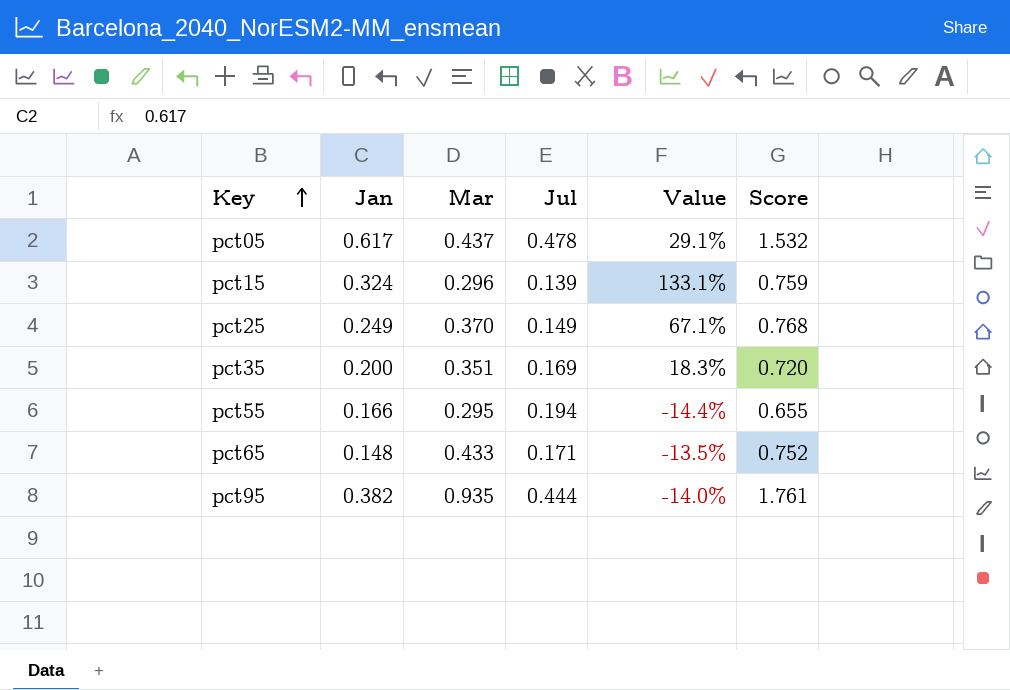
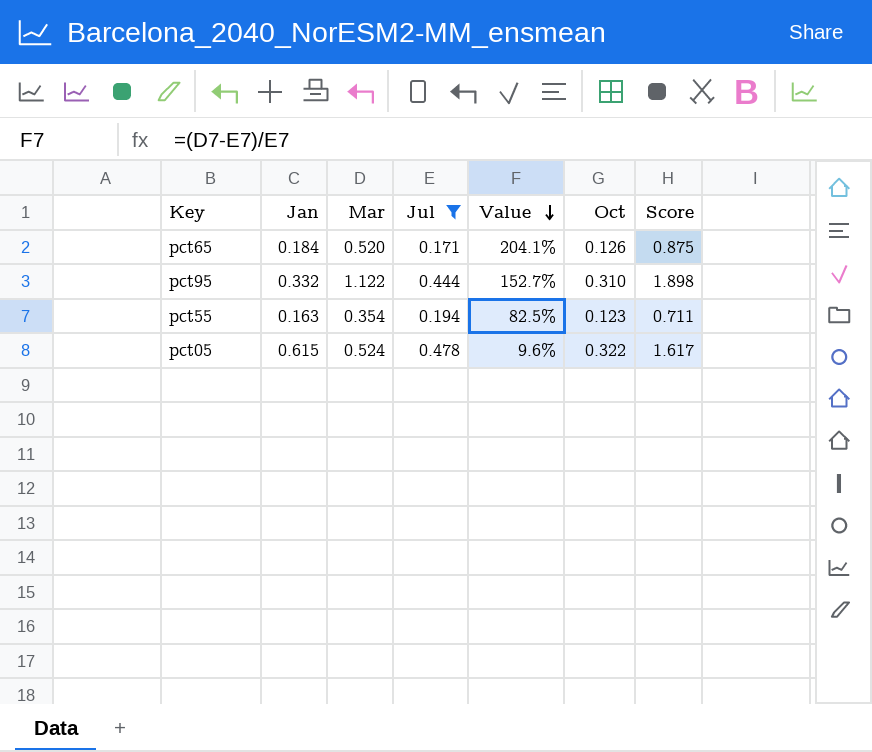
filter: none -> Jul >= 0.171
row order: Key ascending -> Value descending
column Value | formula: ([Jan] - [Jul]) / [Jul] -> ([Mar] - [Jul]) / [Jul]
column Oct | position: none -> 6
pct65 | Jan: 0.148 -> 0.184
pct65 | Mar: 0.433 -> 0.520
pct65 | Score: 0.752 -> 0.875
pct95 | Jan: 0.382 -> 0.332
pct95 | Mar: 0.935 -> 1.122
pct95 | Score: 1.761 -> 1.898
pct55 | Jan: 0.166 -> 0.163
pct55 | Mar: 0.295 -> 0.354
pct55 | Score: 0.655 -> 0.711
pct05 | Jan: 0.617 -> 0.615
pct05 | Mar: 0.437 -> 0.524
pct05 | Score: 1.532 -> 1.617

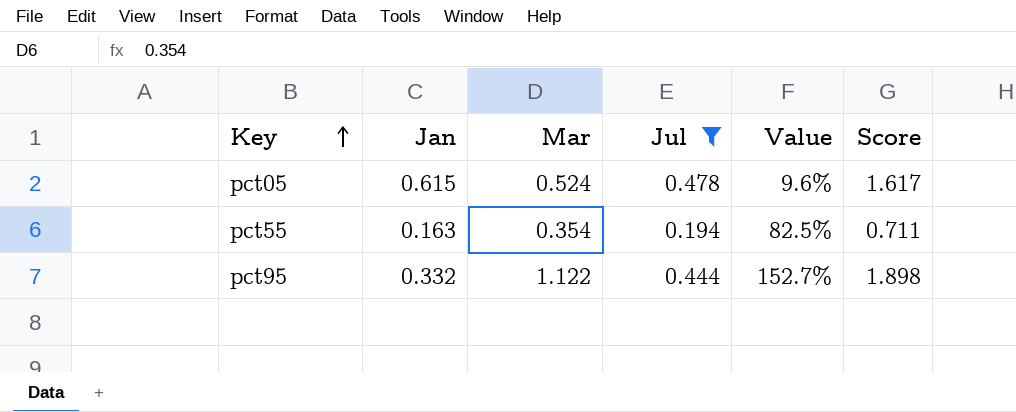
row order: Value descending -> Key ascending
column Oct | position: 6 -> none
row pct65: 0.184 | 0.520 | 0.171 | 204.1% | 0.126 | 0.875 -> none

